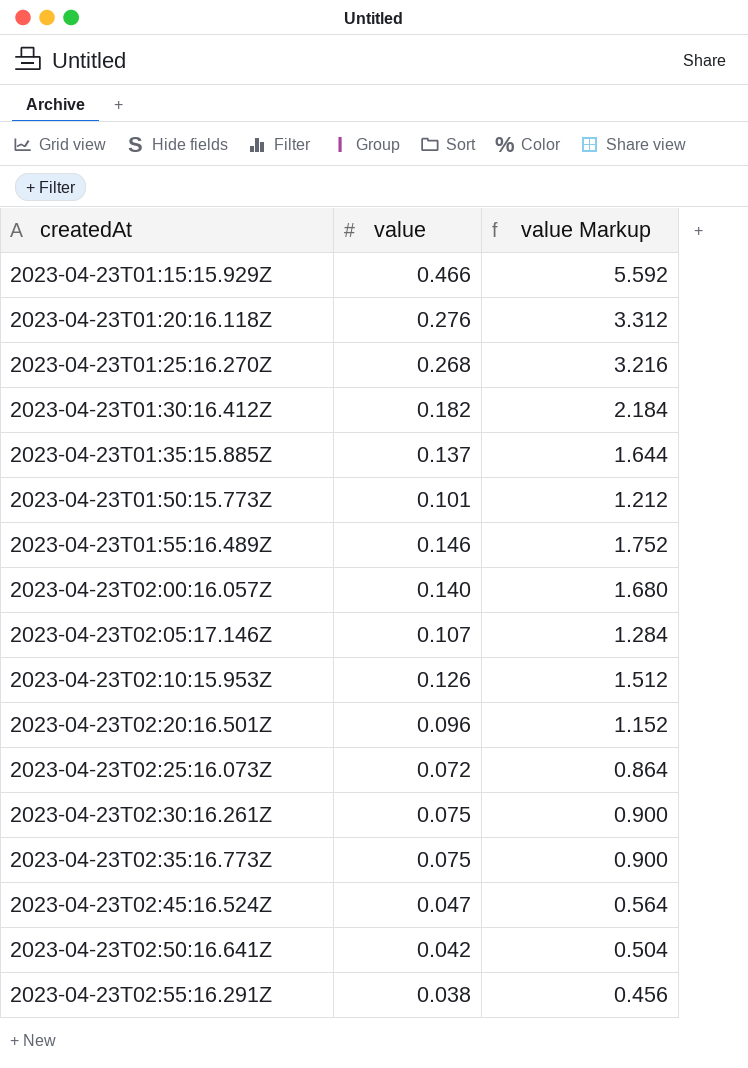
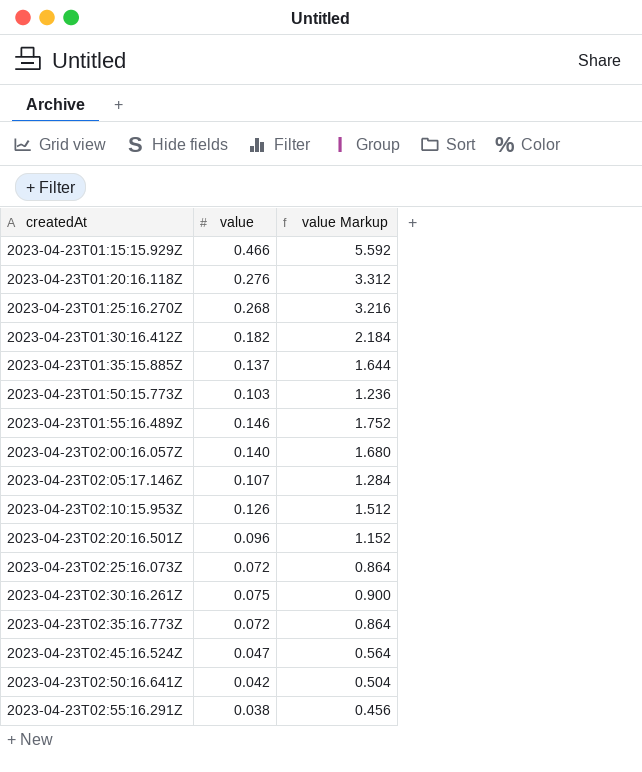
2023-04-23T01:50:15.773Z | value: 0.101 -> 0.103
2023-04-23T01:50:15.773Z | value Markup: 1.212 -> 1.236
2023-04-23T02:35:16.773Z | value: 0.075 -> 0.072
2023-04-23T02:35:16.773Z | value Markup: 0.900 -> 0.864

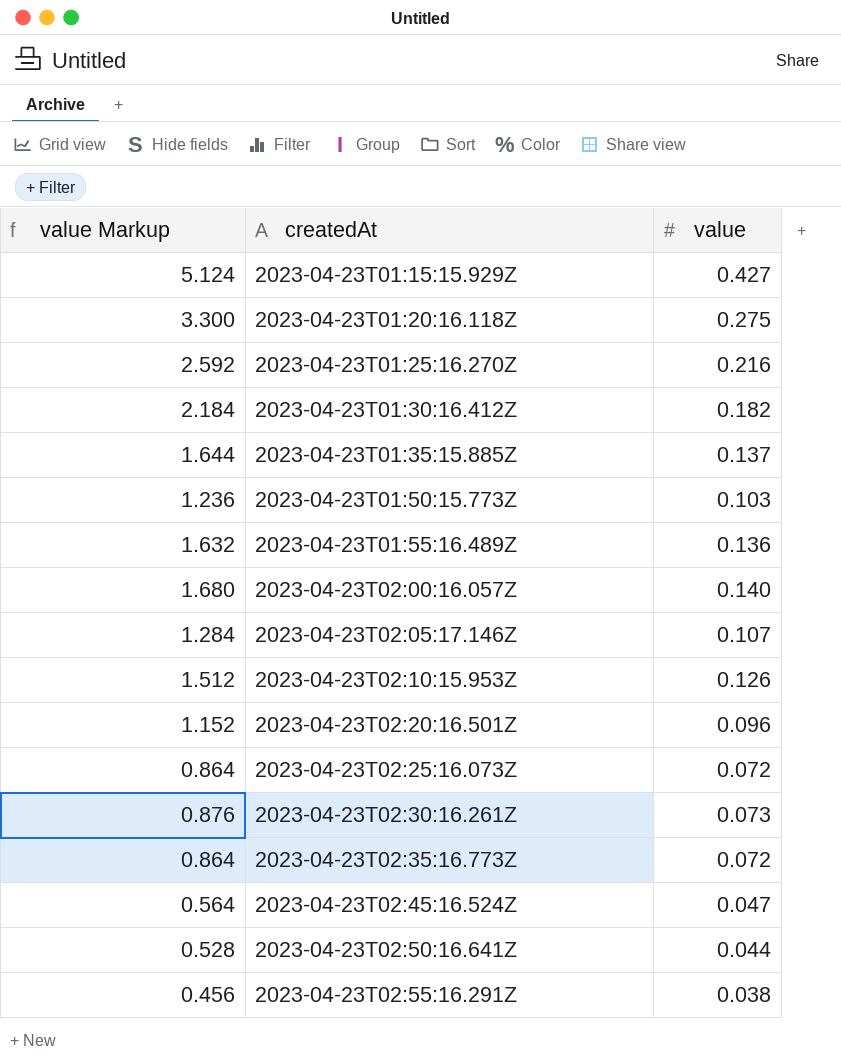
column value Markup | position: 3 -> 1
2023-04-23T01:15:15.929Z | value Markup: 5.592 -> 5.124
2023-04-23T01:15:15.929Z | value: 0.466 -> 0.427
2023-04-23T01:20:16.118Z | value Markup: 3.312 -> 3.300
2023-04-23T01:20:16.118Z | value: 0.276 -> 0.275
2023-04-23T01:25:16.270Z | value Markup: 3.216 -> 2.592
2023-04-23T01:25:16.270Z | value: 0.268 -> 0.216
2023-04-23T01:55:16.489Z | value Markup: 1.752 -> 1.632
2023-04-23T01:55:16.489Z | value: 0.146 -> 0.136
2023-04-23T02:30:16.261Z | value Markup: 0.900 -> 0.876
2023-04-23T02:30:16.261Z | value: 0.075 -> 0.073
2023-04-23T02:50:16.641Z | value Markup: 0.504 -> 0.528
2023-04-23T02:50:16.641Z | value: 0.042 -> 0.044

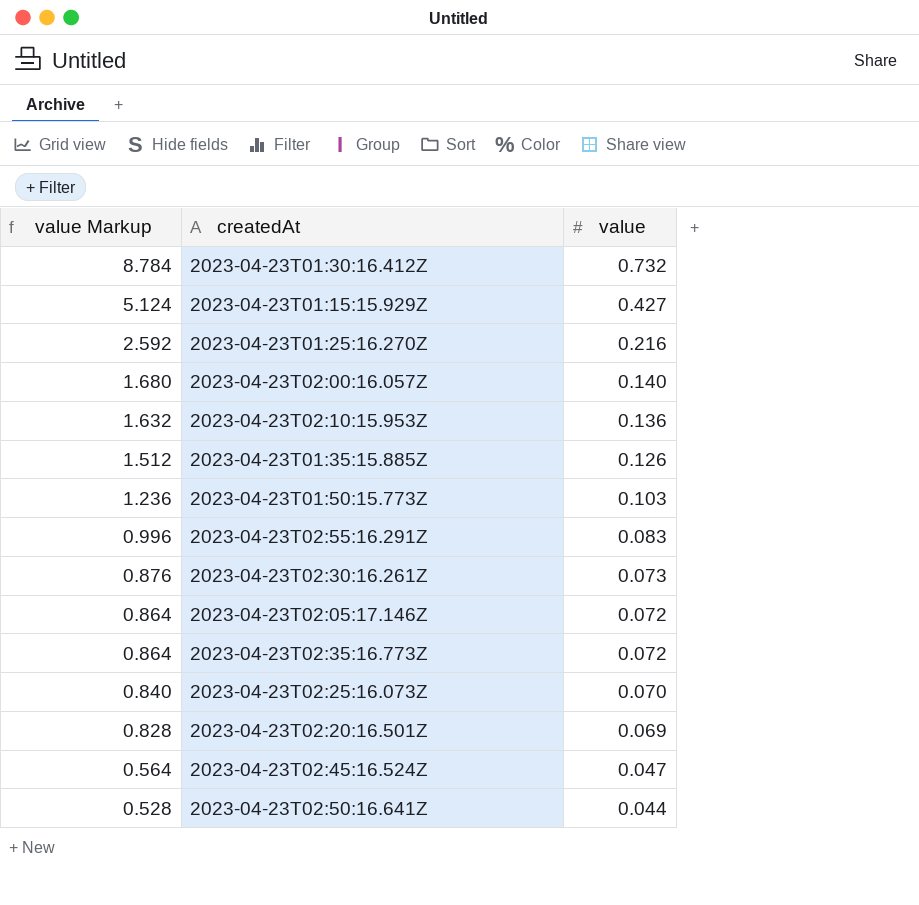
row order: createdAt ascending -> value Markup descending
row 2023-04-23T01:20:16.118Z: 3.300 | 0.275 -> none
row 2023-04-23T01:55:16.489Z: 1.632 | 0.136 -> none
2023-04-23T01:30:16.412Z | value Markup: 2.184 -> 8.784
2023-04-23T01:30:16.412Z | value: 0.182 -> 0.732
2023-04-23T02:10:15.953Z | value Markup: 1.512 -> 1.632
2023-04-23T02:10:15.953Z | value: 0.126 -> 0.136
2023-04-23T01:35:15.885Z | value Markup: 1.644 -> 1.512
2023-04-23T01:35:15.885Z | value: 0.137 -> 0.126
2023-04-23T02:55:16.291Z | value Markup: 0.456 -> 0.996
2023-04-23T02:55:16.291Z | value: 0.038 -> 0.083
2023-04-23T02:05:17.146Z | value Markup: 1.284 -> 0.864
2023-04-23T02:05:17.146Z | value: 0.107 -> 0.072
2023-04-23T02:25:16.073Z | value Markup: 0.864 -> 0.840
2023-04-23T02:25:16.073Z | value: 0.072 -> 0.070
2023-04-23T02:20:16.501Z | value Markup: 1.152 -> 0.828
2023-04-23T02:20:16.501Z | value: 0.096 -> 0.069

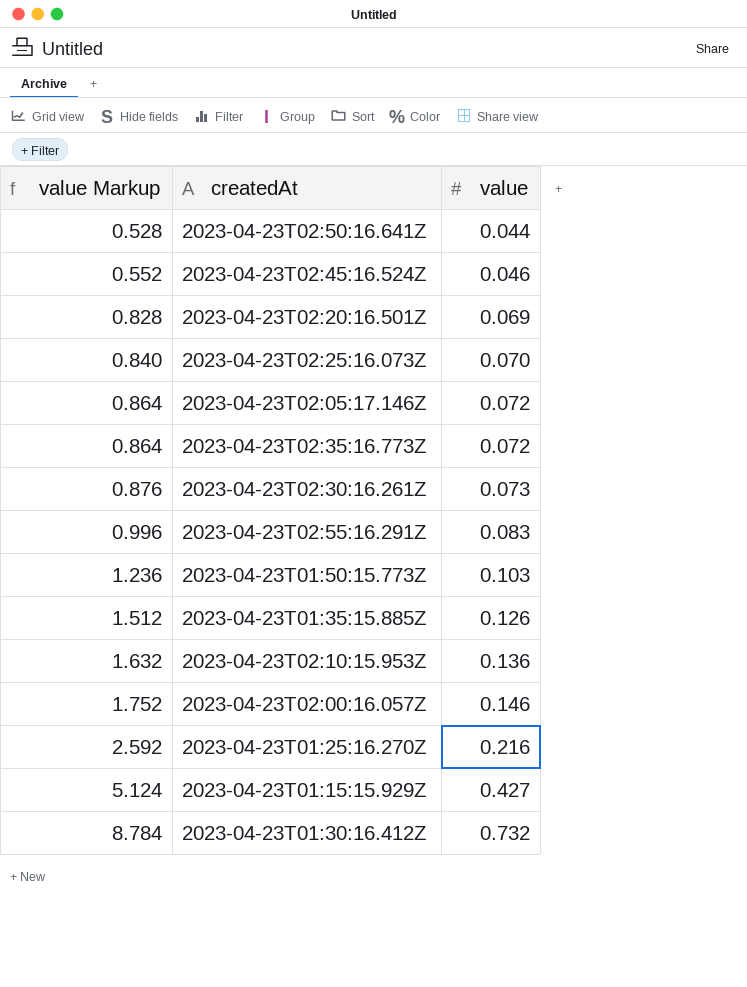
row order: value Markup descending -> value Markup ascending
2023-04-23T02:45:16.524Z | value Markup: 0.564 -> 0.552
2023-04-23T02:45:16.524Z | value: 0.047 -> 0.046
2023-04-23T02:00:16.057Z | value Markup: 1.680 -> 1.752
2023-04-23T02:00:16.057Z | value: 0.140 -> 0.146

